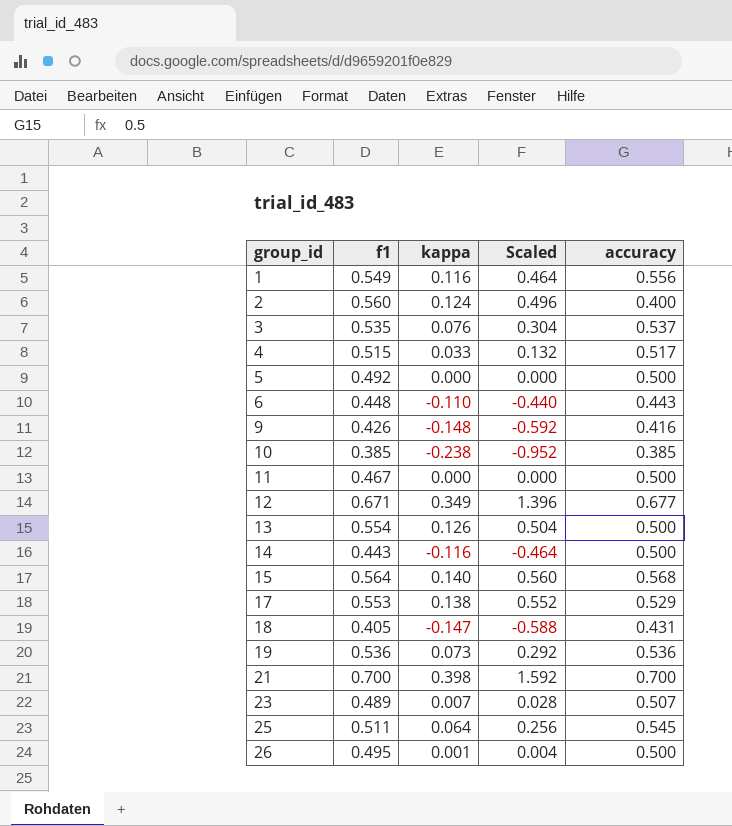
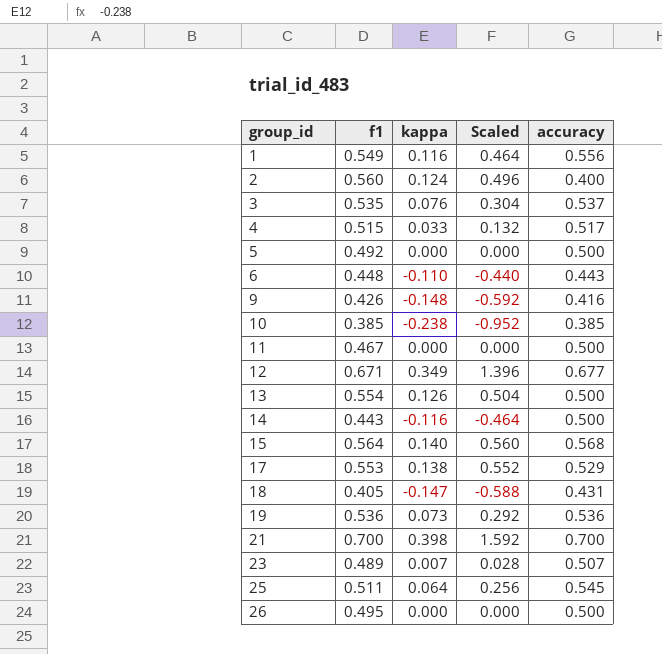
26 | kappa: 0.001 -> 0.000
26 | Scaled: 0.004 -> 0.000

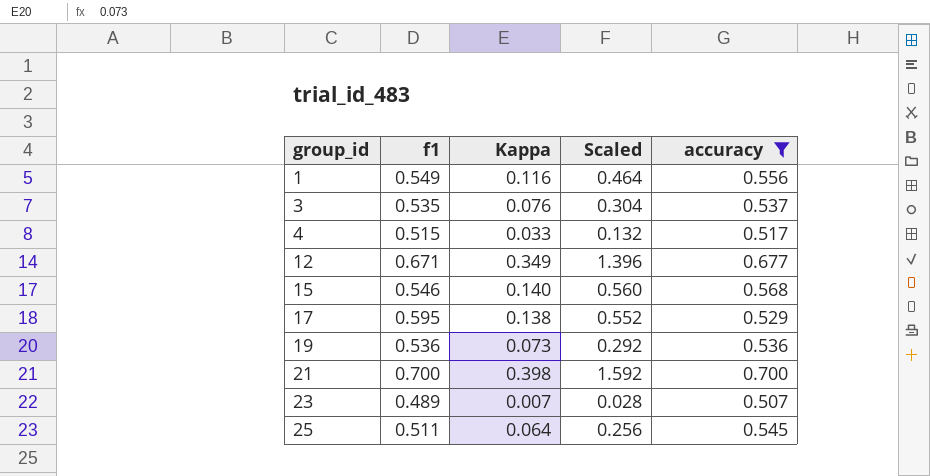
filter: none -> accuracy >= 0.507
column name: kappa -> Kappa
15 | f1: 0.564 -> 0.546
17 | f1: 0.553 -> 0.595

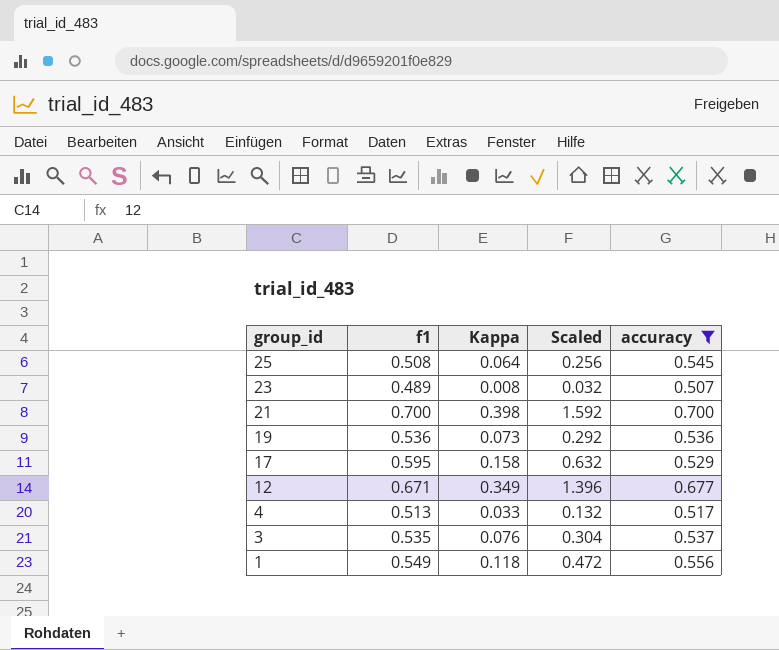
row order: group_id ascending -> group_id descending
row 15: 0.546 | 0.140 | 0.560 | 0.568 -> none
25 | f1: 0.511 -> 0.508
23 | Kappa: 0.007 -> 0.008
23 | Scaled: 0.028 -> 0.032
17 | Kappa: 0.138 -> 0.158
17 | Scaled: 0.552 -> 0.632
4 | f1: 0.515 -> 0.513
1 | Kappa: 0.116 -> 0.118
1 | Scaled: 0.464 -> 0.472

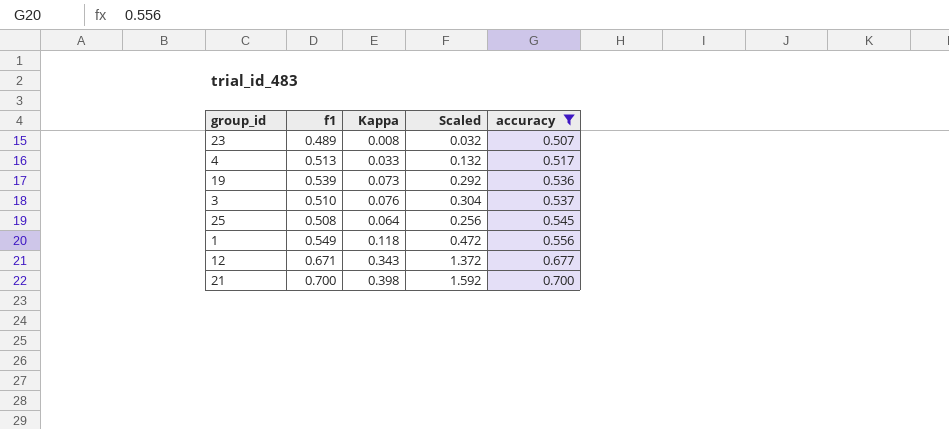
row order: group_id descending -> accuracy ascending
row 17: 0.595 | 0.158 | 0.632 | 0.529 -> none
19 | f1: 0.536 -> 0.539
3 | f1: 0.535 -> 0.510
12 | Kappa: 0.349 -> 0.343
12 | Scaled: 1.396 -> 1.372

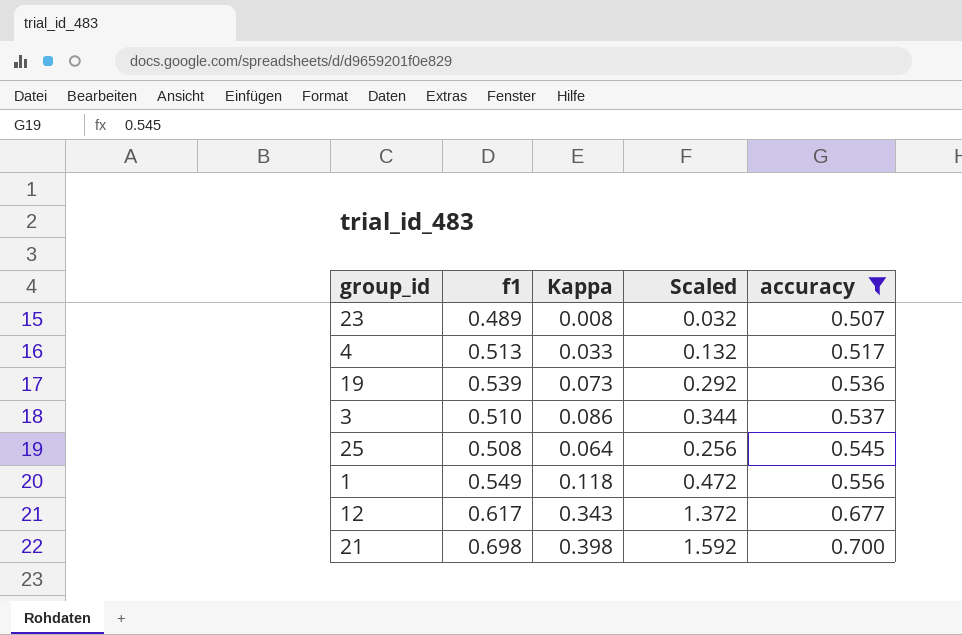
3 | Kappa: 0.076 -> 0.086
3 | Scaled: 0.304 -> 0.344
12 | f1: 0.671 -> 0.617
21 | f1: 0.700 -> 0.698

